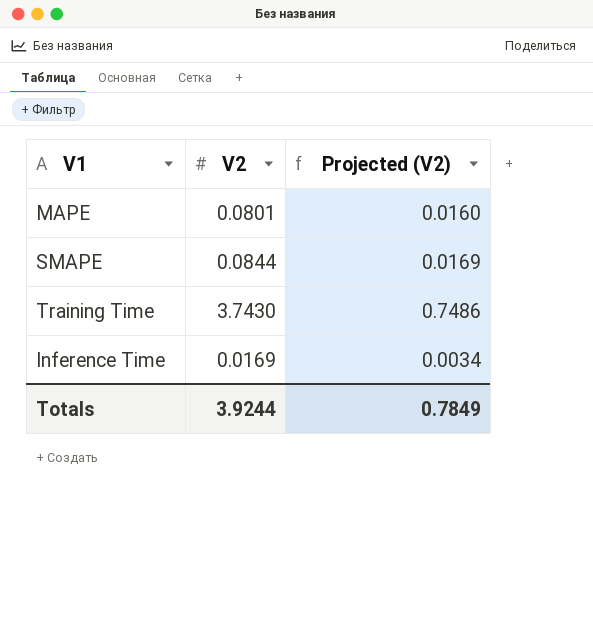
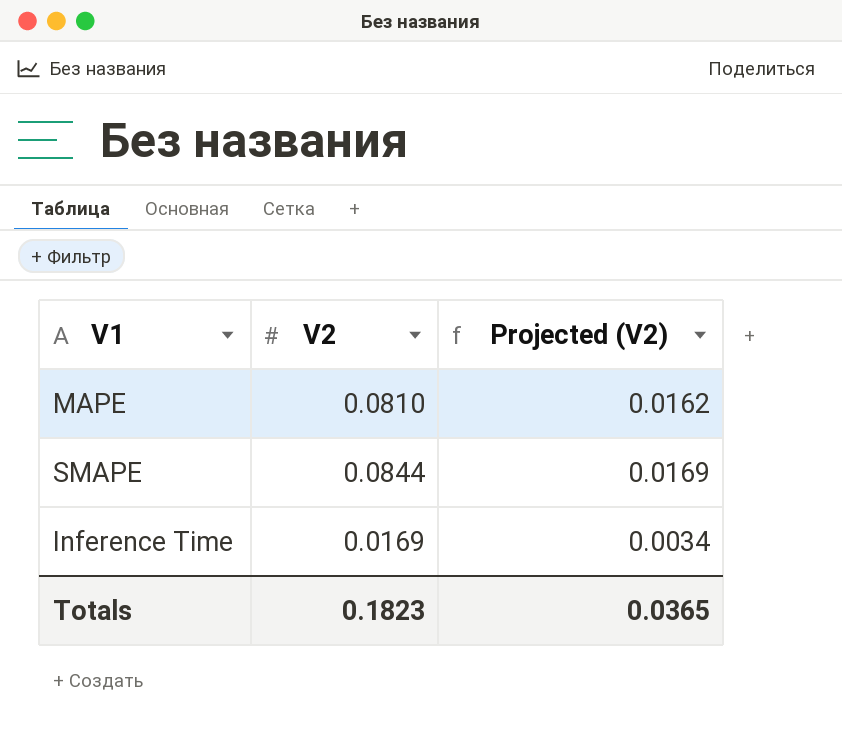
row Training Time: 3.7430 | 0.7486 -> none
MAPE | V2: 0.0801 -> 0.0810
MAPE | Projected (V2): 0.0160 -> 0.0162
Totals | V2: 3.9244 -> 0.1823
Totals | Projected (V2): 0.7849 -> 0.0365

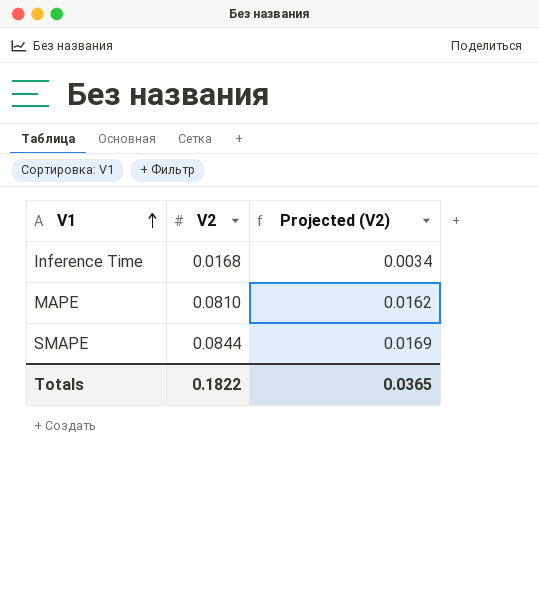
row order: none -> V1 ascending
Inference Time | V2: 0.0169 -> 0.0168
Totals | V2: 0.1823 -> 0.1822

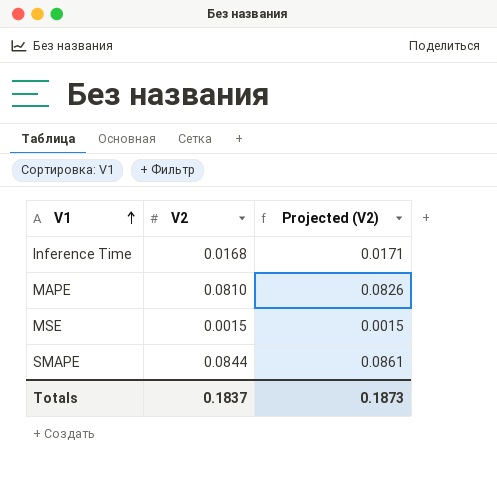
column Projected (V2) | formula: [V2] * 0.2 -> [V2] * 1.02
row MSE: none -> 0.0015 | 0.0015
Totals | V2: 0.1822 -> 0.1837
Totals | Projected (V2): 0.0365 -> 0.1873

